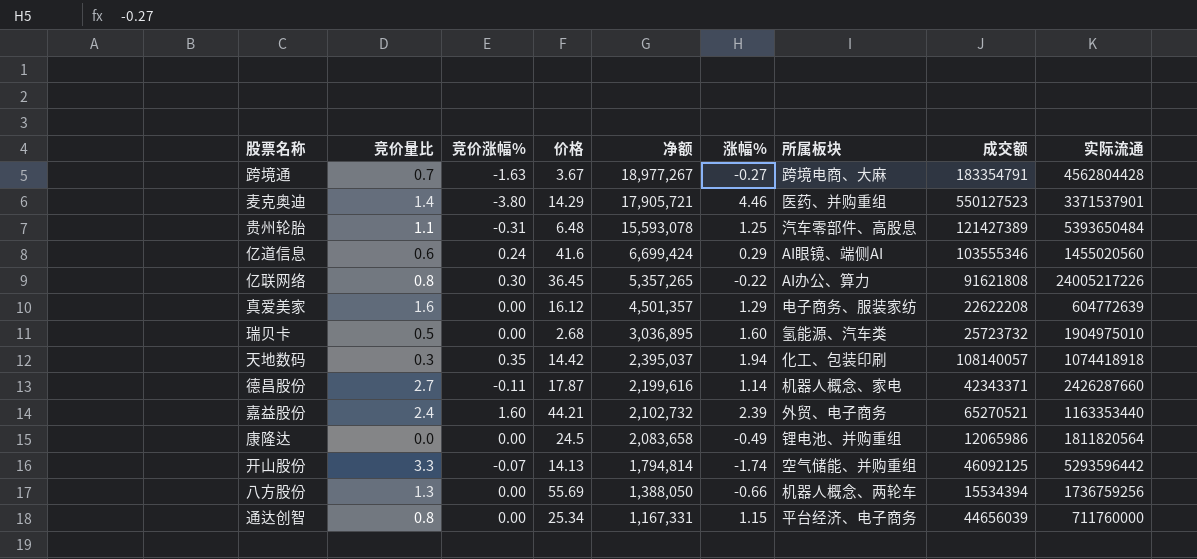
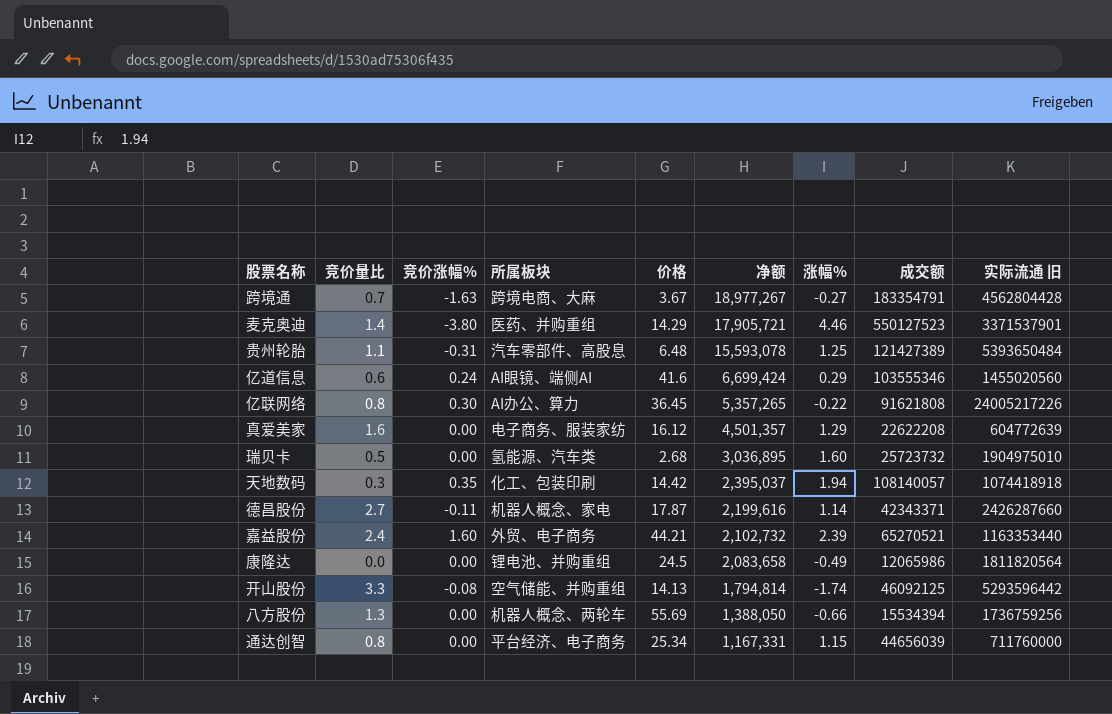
column 所属板块 | position: 7 -> 4
column name: 实际流通 -> 实际流通 旧
开山股份 | 竞价涨幅%: -0.07 -> -0.08

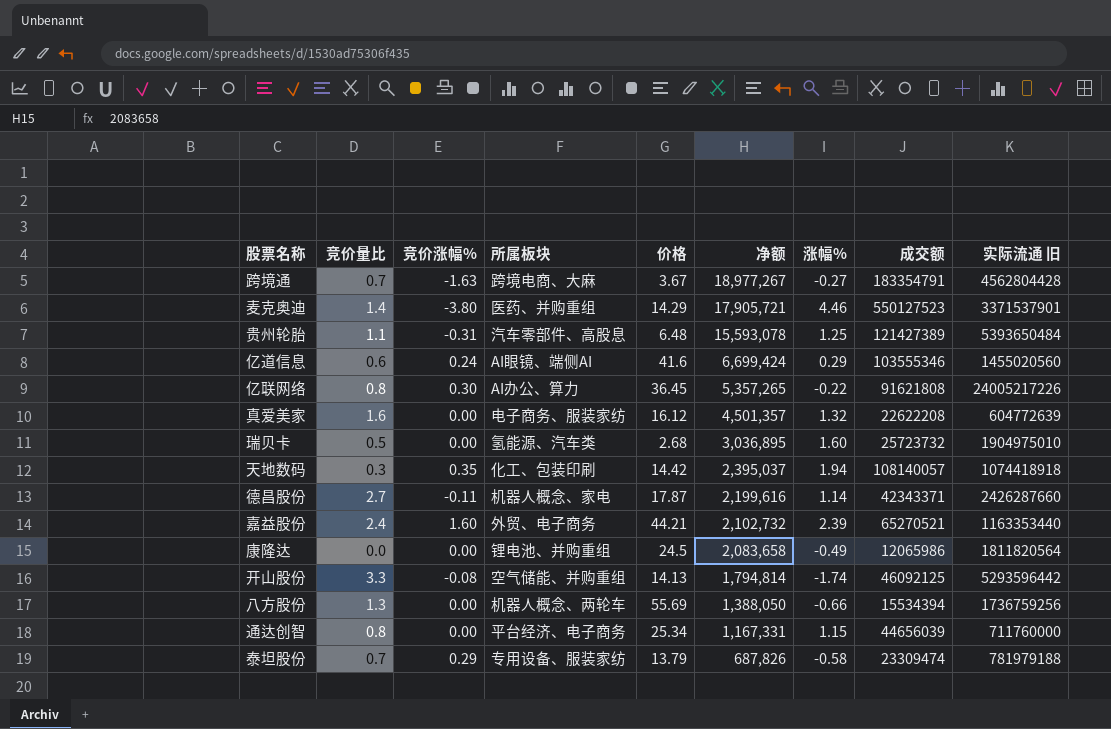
真爱美家 | 涨幅%: 1.29 -> 1.32
row 泰坦股份: none -> 0.7 | 0.29 | 专用设备、服装家纺 | 13.79 | 687,826 | -0.58 | 23309474 | 781979188

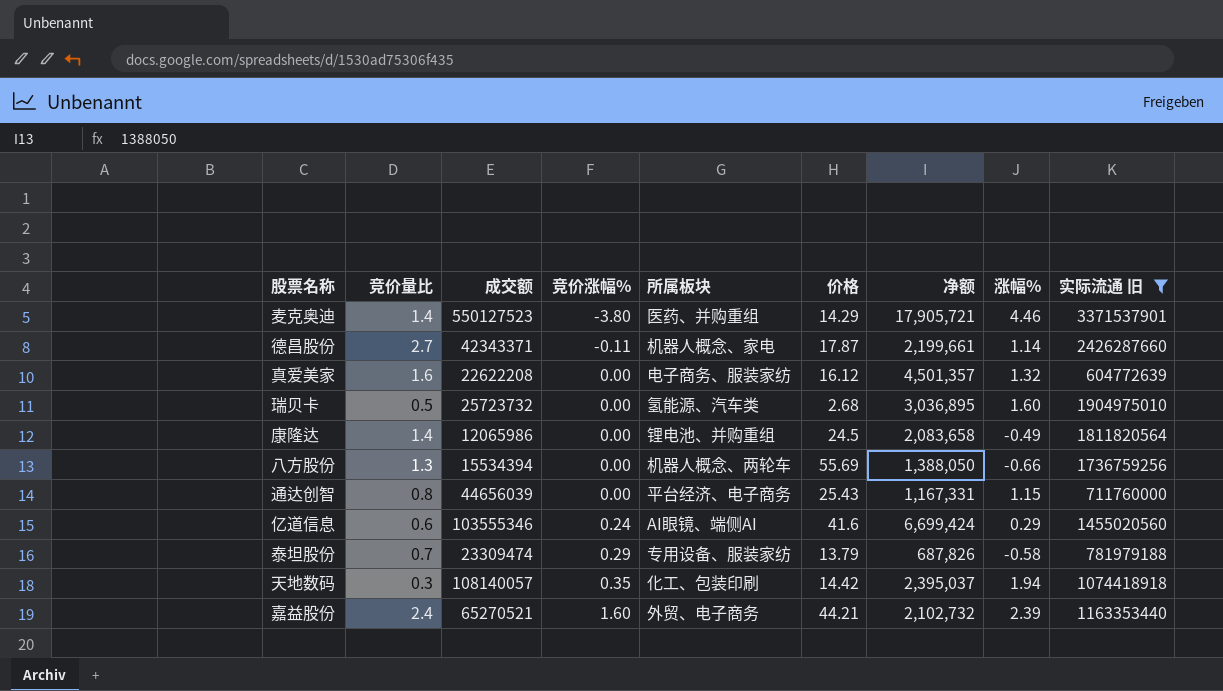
filter: none -> 实际流通 旧 <= 3371537901
row order: 净额 descending -> 竞价涨幅% ascending
column 成交额 | position: 8 -> 3
德昌股份 | 净额: 2,199,616 -> 2,199,661
康隆达 | 竞价量比: 0.0 -> 1.4
通达创智 | 价格: 25.34 -> 25.43

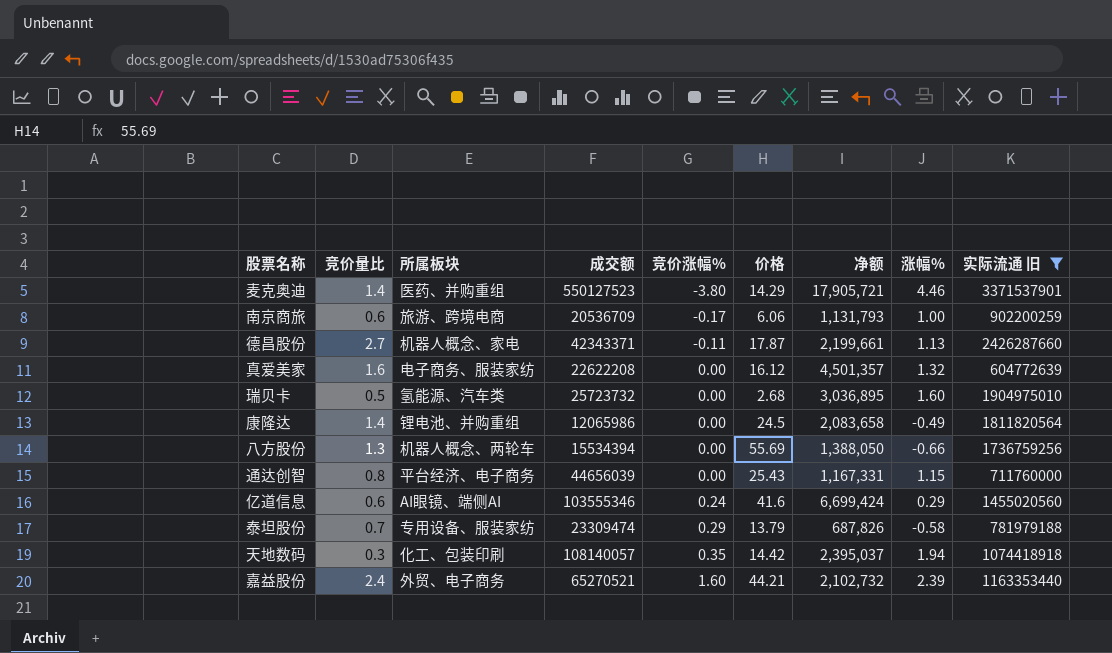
column 所属板块 | position: 5 -> 3
row 南京商旅: none -> 0.6 | 旅游、跨境电商 | 20536709 | -0.17 | 6.06 | 1,131,793 | 1.00 | 902200259
德昌股份 | 涨幅%: 1.14 -> 1.13

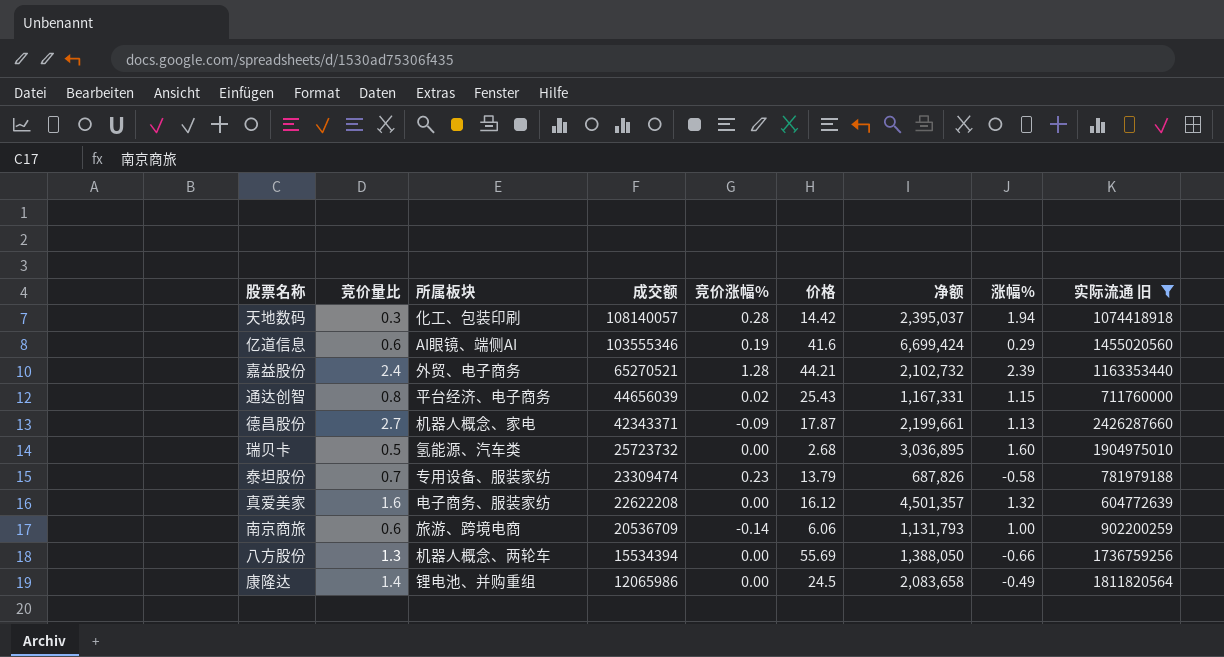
row order: 竞价涨幅% ascending -> 成交额 descending
row 麦克奥迪: 1.4 | 医药、并购重组 | 550127523 | -3.80 | 14.29 | 17,905,721 | 4.46 | 3371537901 -> none
天地数码 | 竞价涨幅%: 0.35 -> 0.28
亿道信息 | 竞价涨幅%: 0.24 -> 0.19
嘉益股份 | 竞价涨幅%: 1.60 -> 1.28
通达创智 | 竞价涨幅%: 0.00 -> 0.02
德昌股份 | 竞价涨幅%: -0.11 -> -0.09
泰坦股份 | 竞价涨幅%: 0.29 -> 0.23
南京商旅 | 竞价涨幅%: -0.17 -> -0.14

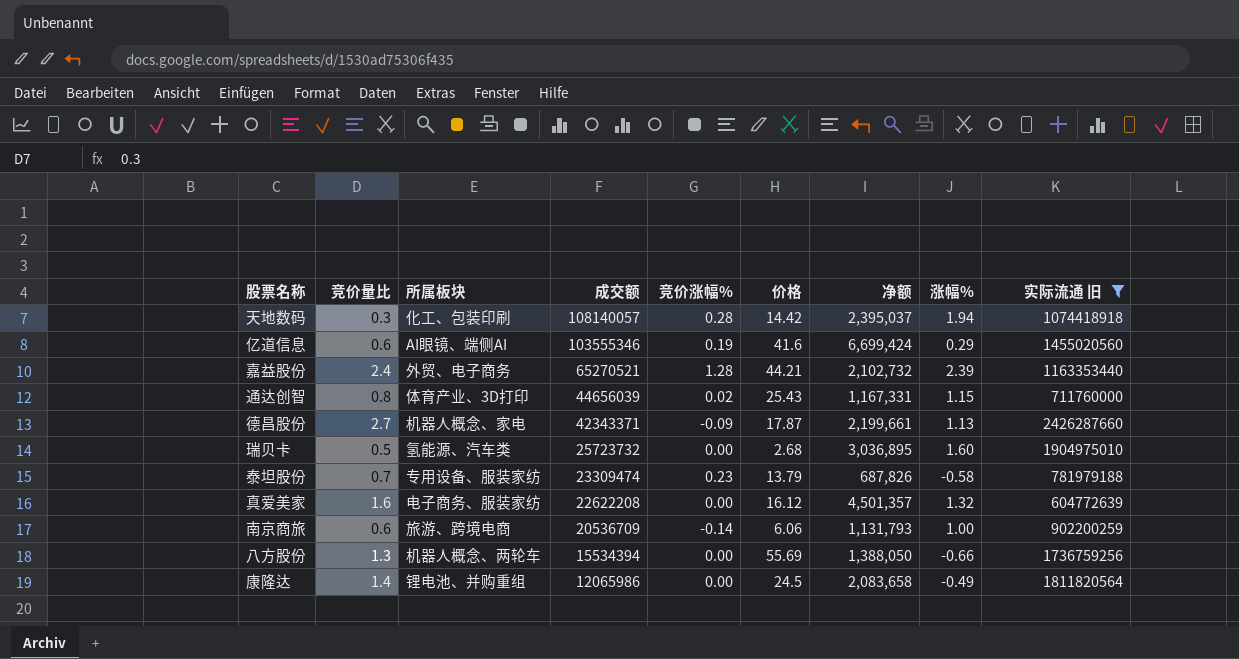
通达创智 | 所属板块: 平台经济、电子商务 -> 体育产业、3D打印

